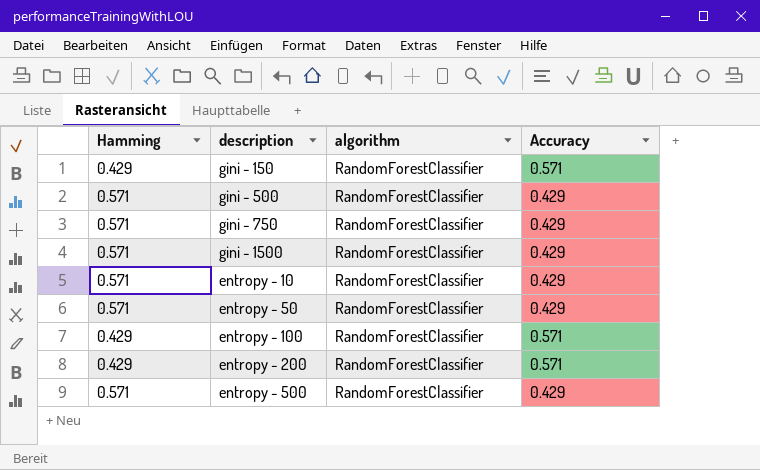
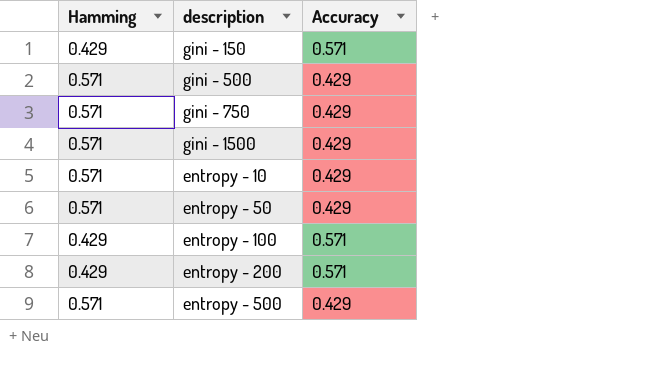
column algorithm | position: 3 -> none

